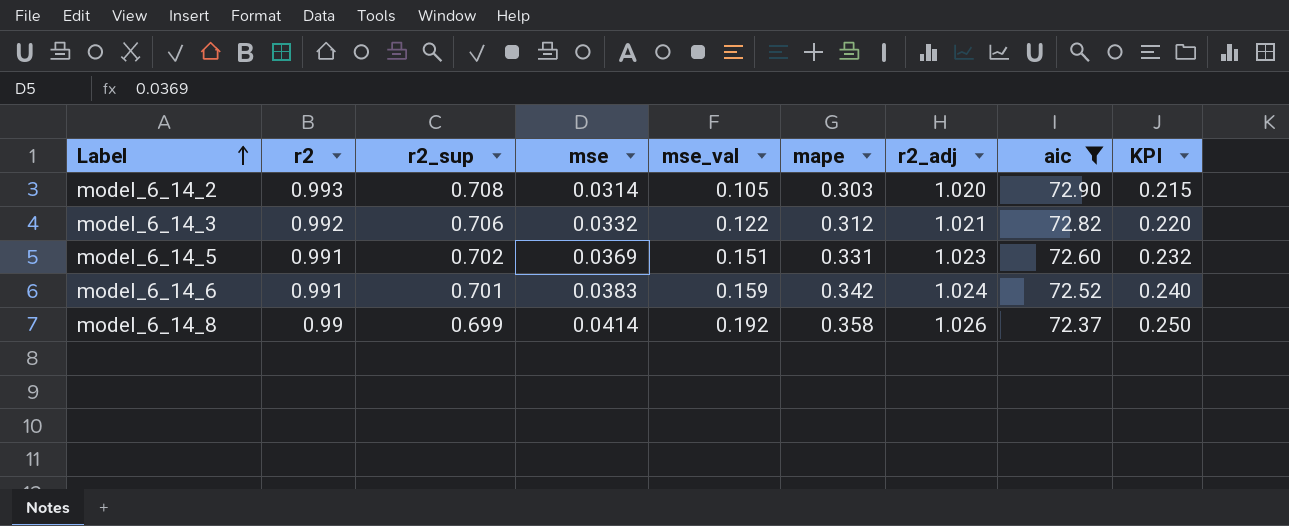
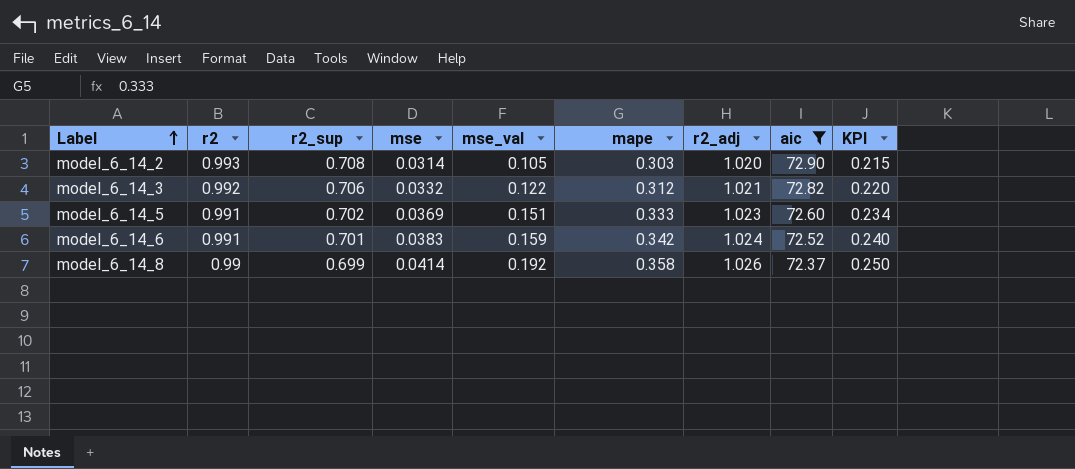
model_6_14_5 | mape: 0.331 -> 0.333
model_6_14_5 | KPI: 0.232 -> 0.234

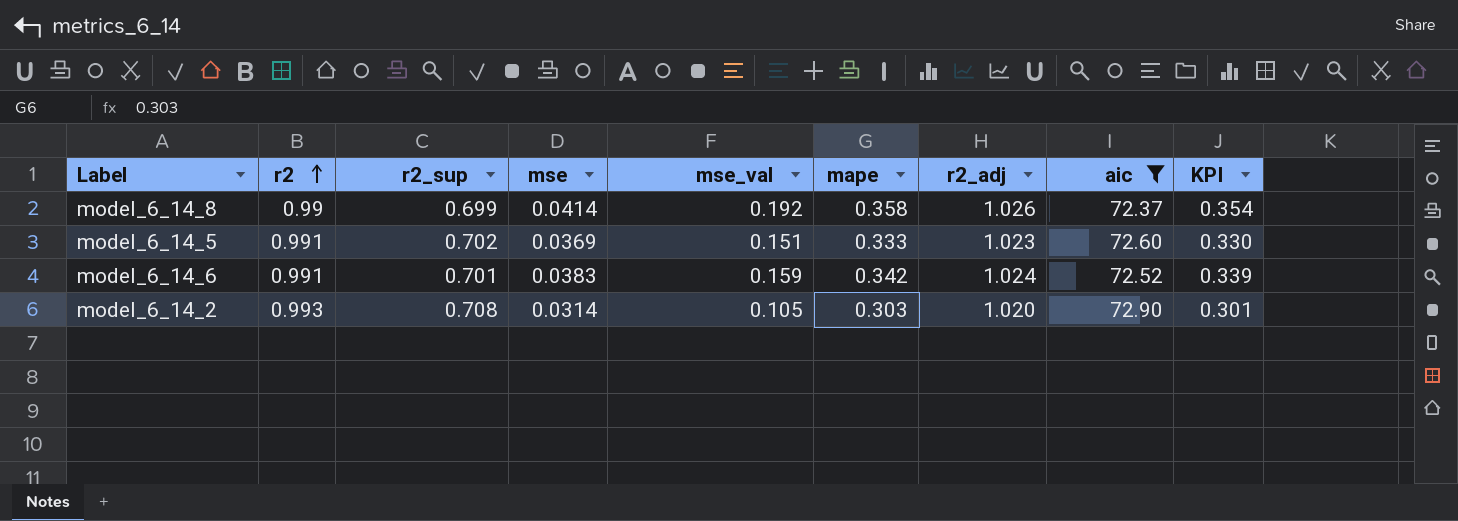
row order: Label ascending -> r2 ascending
column KPI | formula: [r2_sup] * [mape] -> [r2] * [mape]
row model_6_14_3: 0.992 | 0.706 | 0.0332 | 0.122 | 0.312 | 1.021 | 72.82 | 0.220 -> none

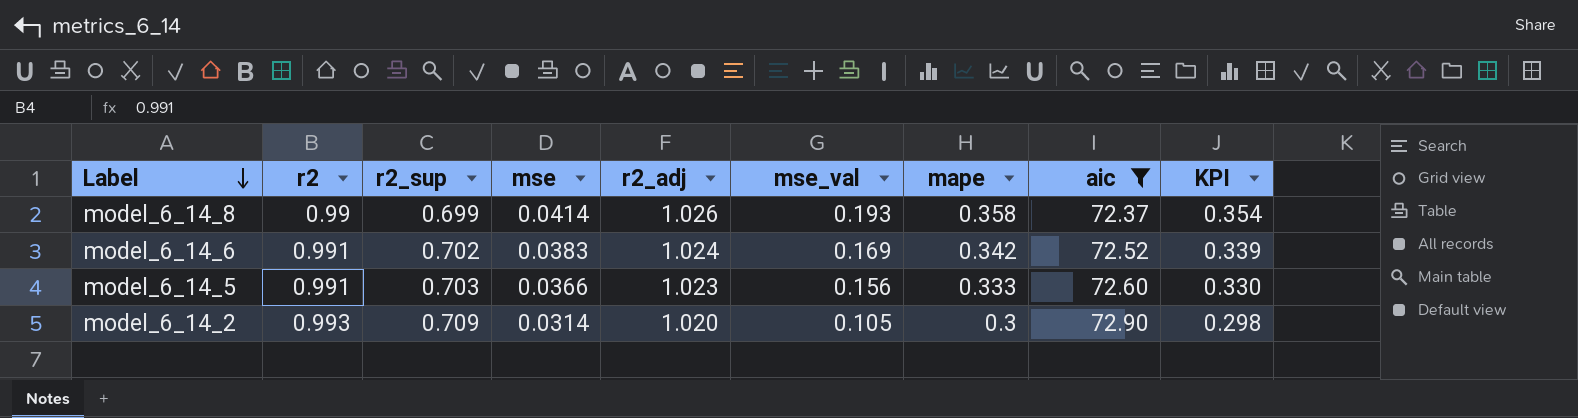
row order: r2 ascending -> Label descending
column r2_adj | position: 7 -> 5
model_6_14_8 | mse_val: 0.192 -> 0.193
model_6_14_6 | r2_sup: 0.701 -> 0.702
model_6_14_6 | mse_val: 0.159 -> 0.169
model_6_14_5 | r2_sup: 0.702 -> 0.703
model_6_14_5 | mse: 0.0369 -> 0.0366
model_6_14_5 | mse_val: 0.151 -> 0.156
model_6_14_2 | r2_sup: 0.708 -> 0.709
model_6_14_2 | mape: 0.303 -> 0.3
model_6_14_2 | KPI: 0.301 -> 0.298

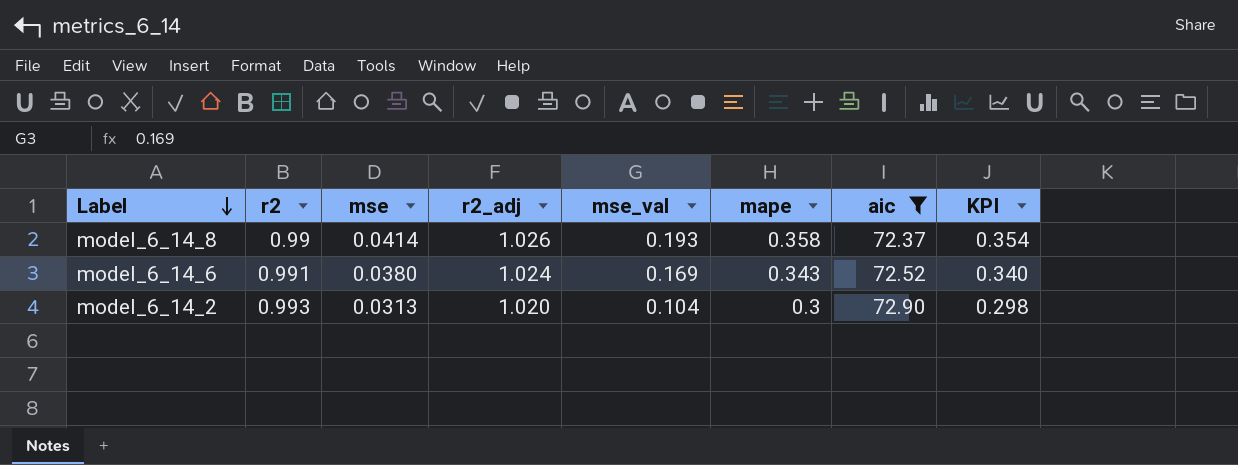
column r2_sup | position: 3 -> none
row model_6_14_5: 0.991 | 0.703 | 0.0366 | 1.023 | 0.156 | 0.333 | 72.60 | 0.330 -> none
model_6_14_6 | mse: 0.0383 -> 0.0380
model_6_14_6 | mape: 0.342 -> 0.343
model_6_14_6 | KPI: 0.339 -> 0.340
model_6_14_2 | mse: 0.0314 -> 0.0313
model_6_14_2 | mse_val: 0.105 -> 0.104

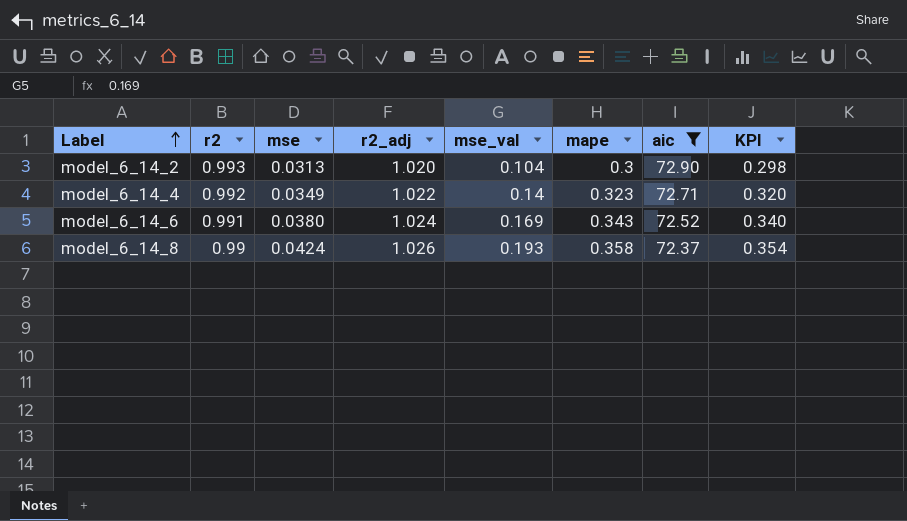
row order: Label descending -> Label ascending
row model_6_14_4: none -> 0.992 | 0.0349 | 1.022 | 0.14 | 0.323 | 72.71 | 0.320
model_6_14_8 | mse: 0.0414 -> 0.0424

